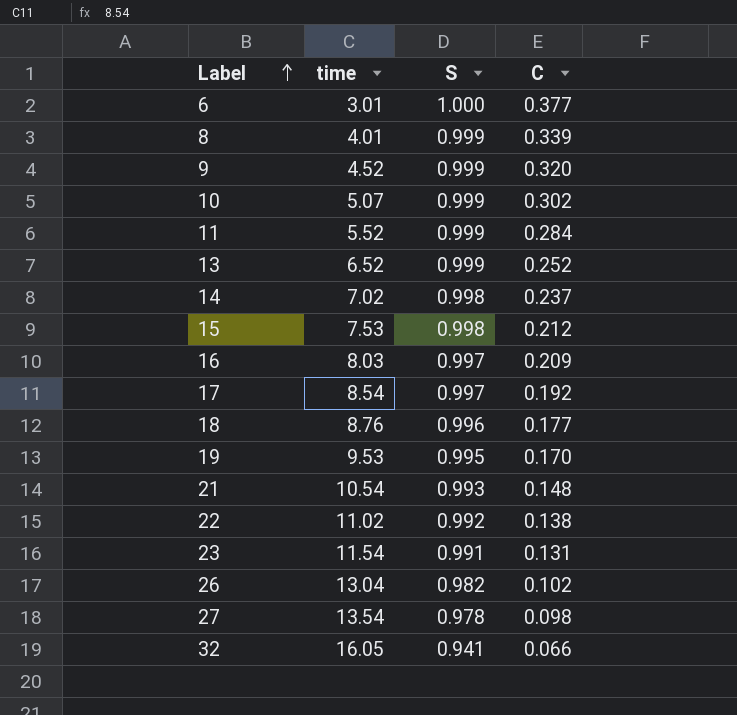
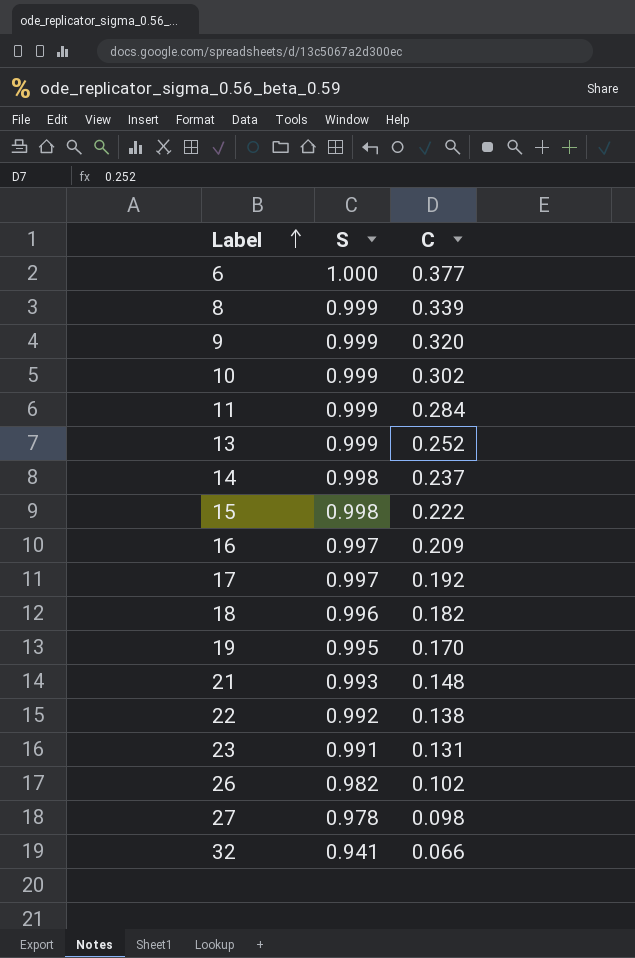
column time | position: 2 -> none
15 | C: 0.212 -> 0.222
18 | C: 0.177 -> 0.182

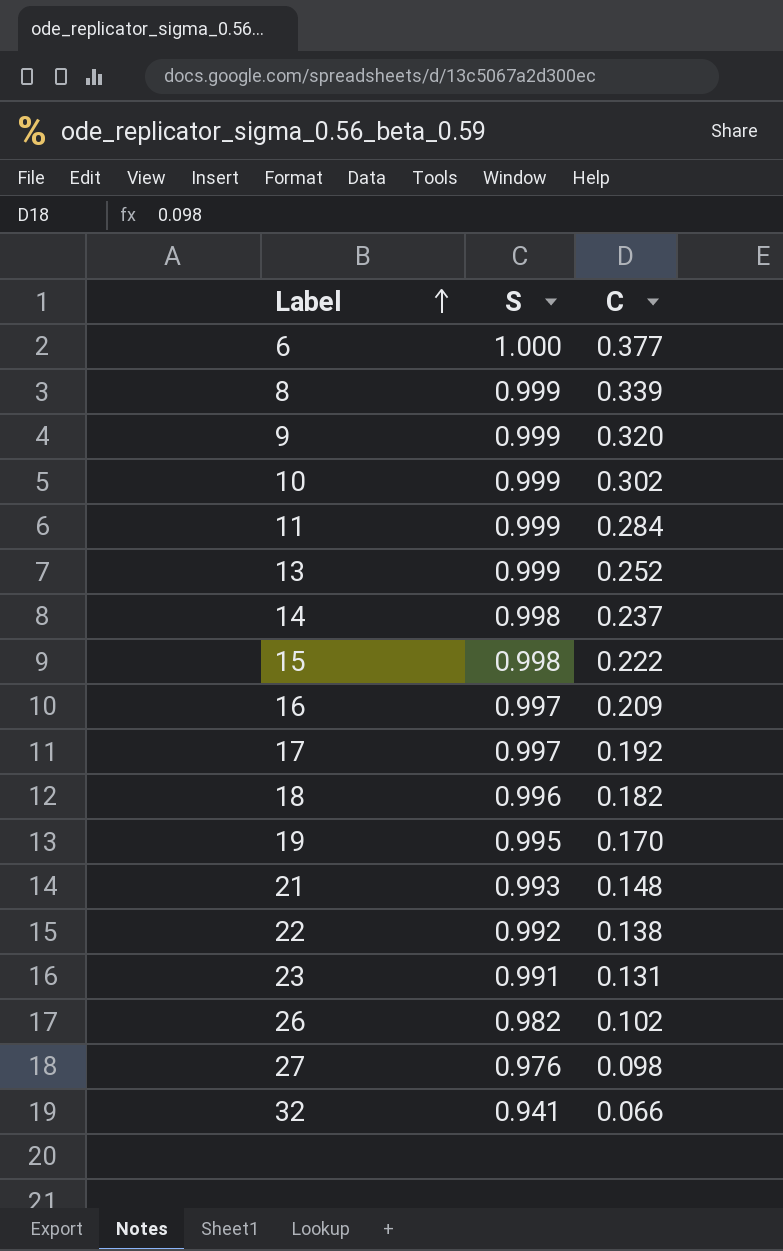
27 | S: 0.978 -> 0.976

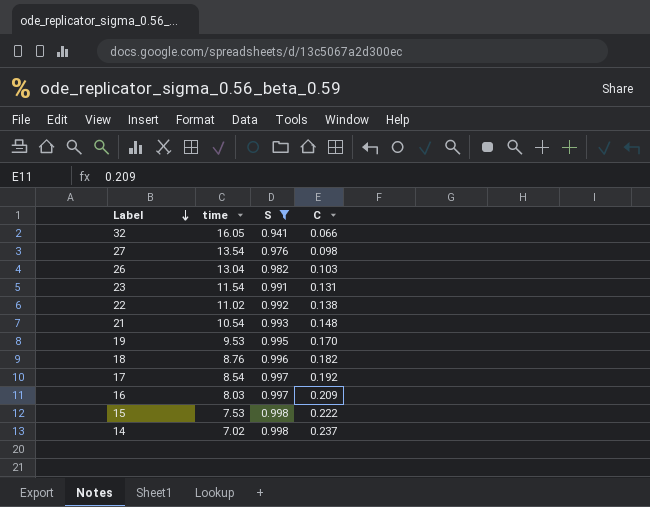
filter: none -> S <= 0.998
row order: Label ascending -> Label descending
column time | position: none -> 2
26 | C: 0.102 -> 0.103

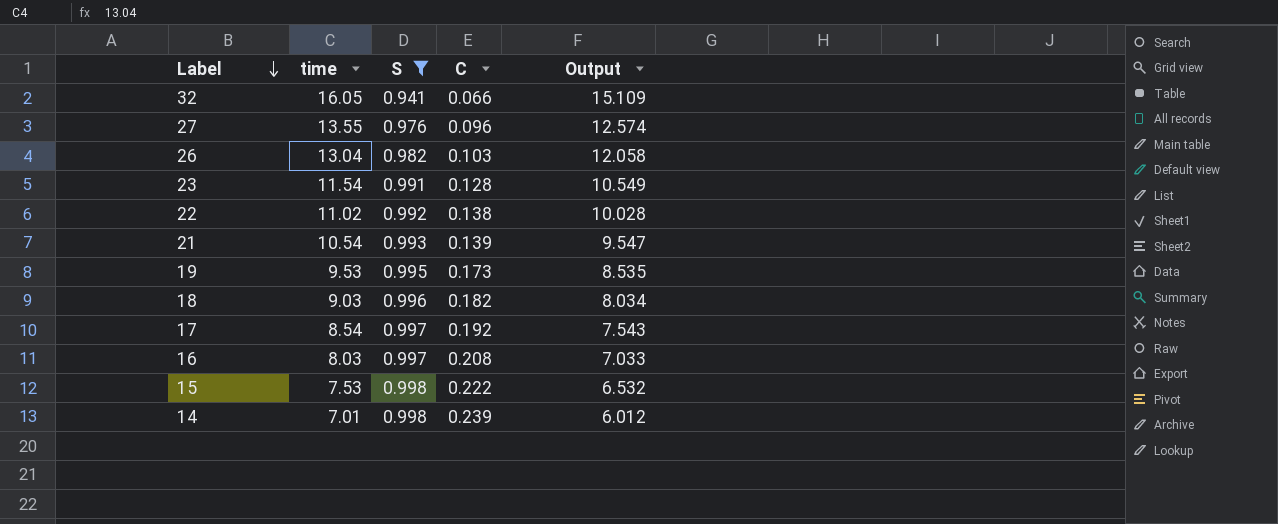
column Output | formula: none -> [time] - [S]
27 | time: 13.54 -> 13.55
27 | C: 0.098 -> 0.096
23 | C: 0.131 -> 0.128
21 | C: 0.148 -> 0.139
19 | C: 0.170 -> 0.173
18 | time: 8.76 -> 9.03
16 | C: 0.209 -> 0.208
14 | time: 7.02 -> 7.01
14 | C: 0.237 -> 0.239

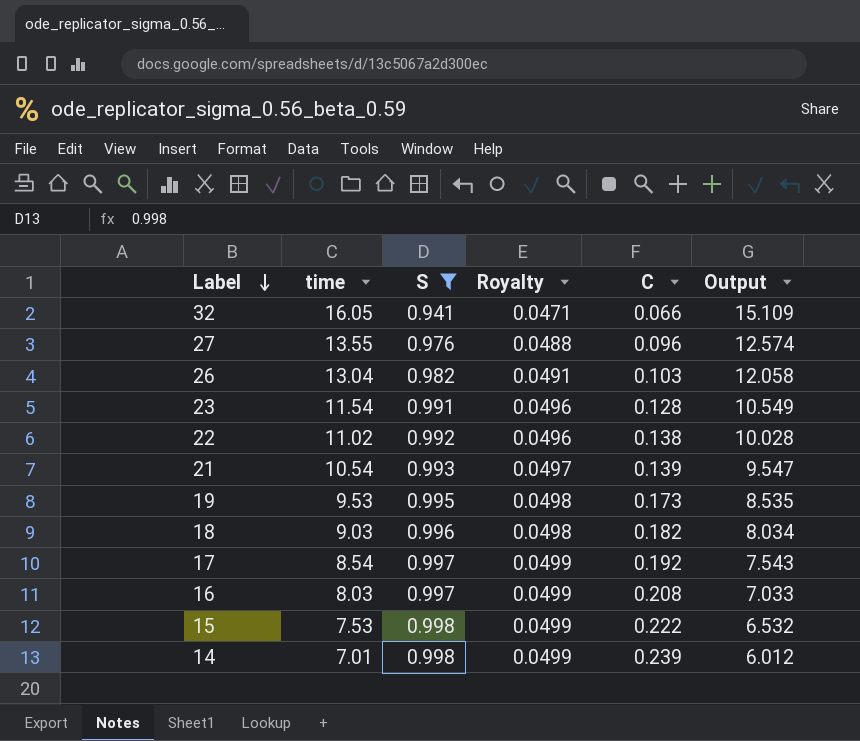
column Royalty | formula: none -> [S] * 0.05

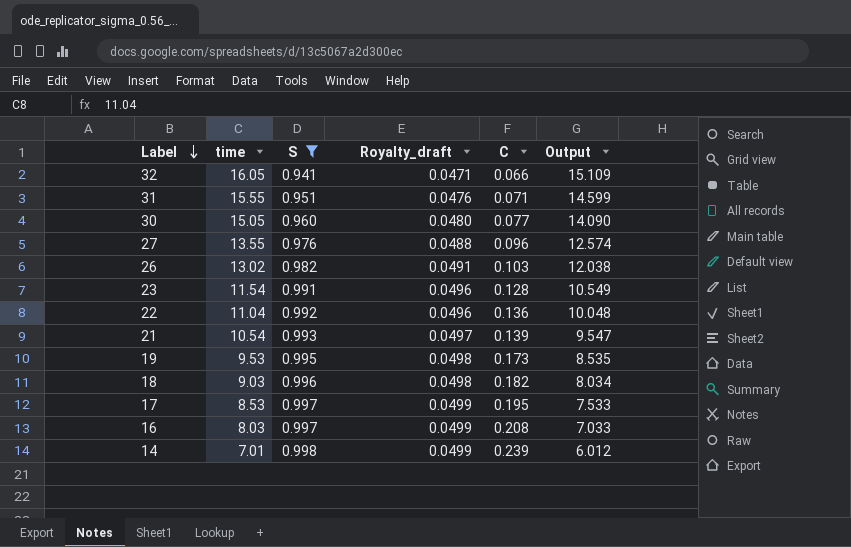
column name: Royalty -> Royalty_draft
row 15: 7.53 | 0.998 | 0.0499 | 0.222 | 6.532 -> none
row 31: none -> 15.55 | 0.951 | 0.0476 | 0.071 | 14.599
row 30: none -> 15.05 | 0.960 | 0.0480 | 0.077 | 14.090
26 | time: 13.04 -> 13.02
26 | Output: 12.058 -> 12.038
22 | time: 11.02 -> 11.04
22 | C: 0.138 -> 0.136
22 | Output: 10.028 -> 10.048
17 | time: 8.54 -> 8.53
17 | C: 0.192 -> 0.195
17 | Output: 7.543 -> 7.533

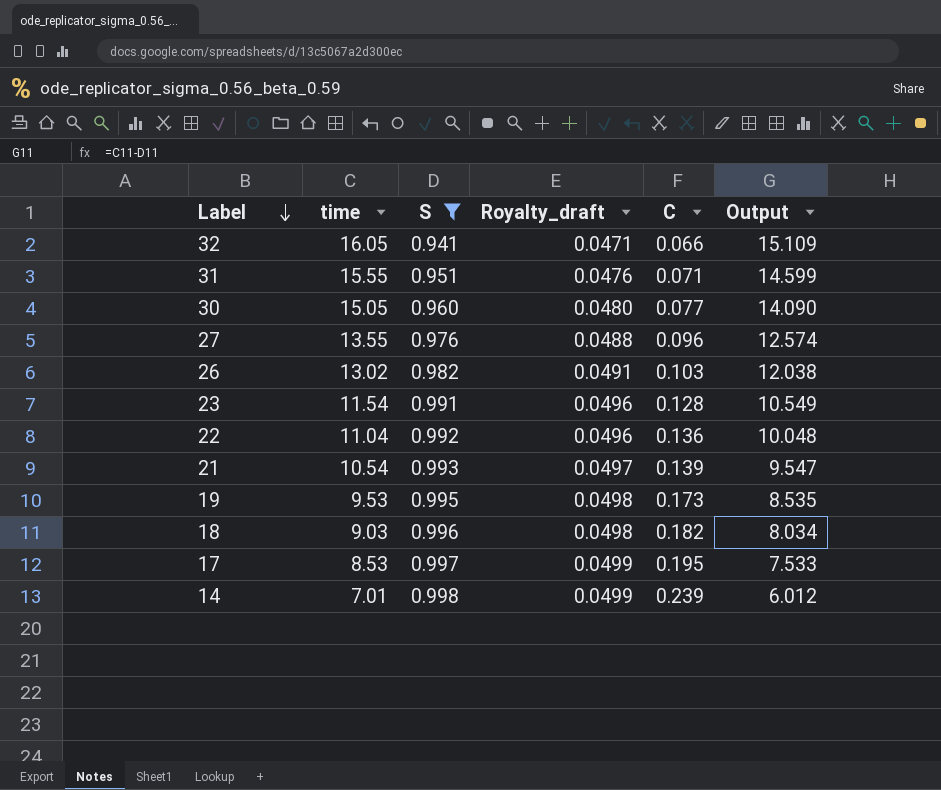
row 16: 8.03 | 0.997 | 0.0499 | 0.208 | 7.033 -> none

